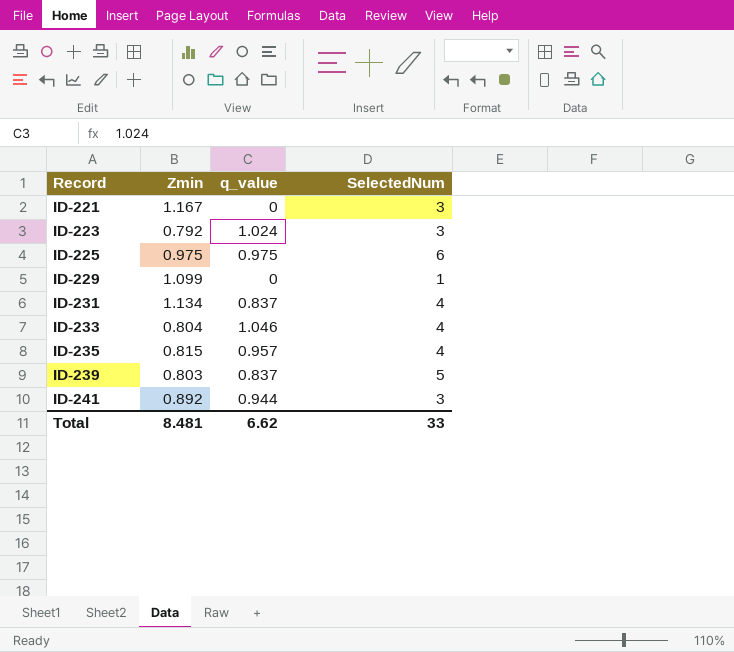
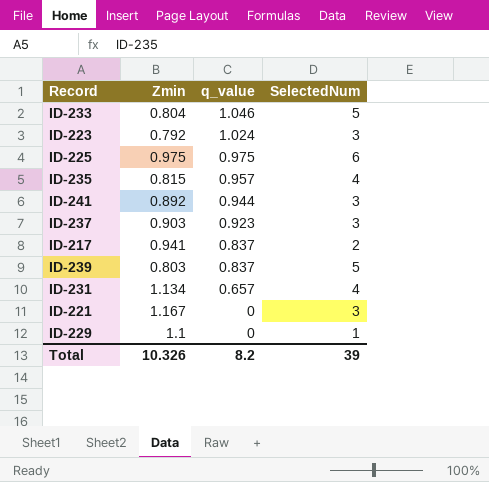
row order: Record ascending -> q_value descending
ID-233 | SelectedNum: 4 -> 5
row ID-237: none -> 0.903 | 0.923 | 3
row ID-217: none -> 0.941 | 0.837 | 2
ID-231 | q_value: 0.837 -> 0.657
ID-229 | Zmin: 1.099 -> 1.1
Total | Zmin: 8.481 -> 10.326
Total | q_value: 6.62 -> 8.2
Total | SelectedNum: 33 -> 39

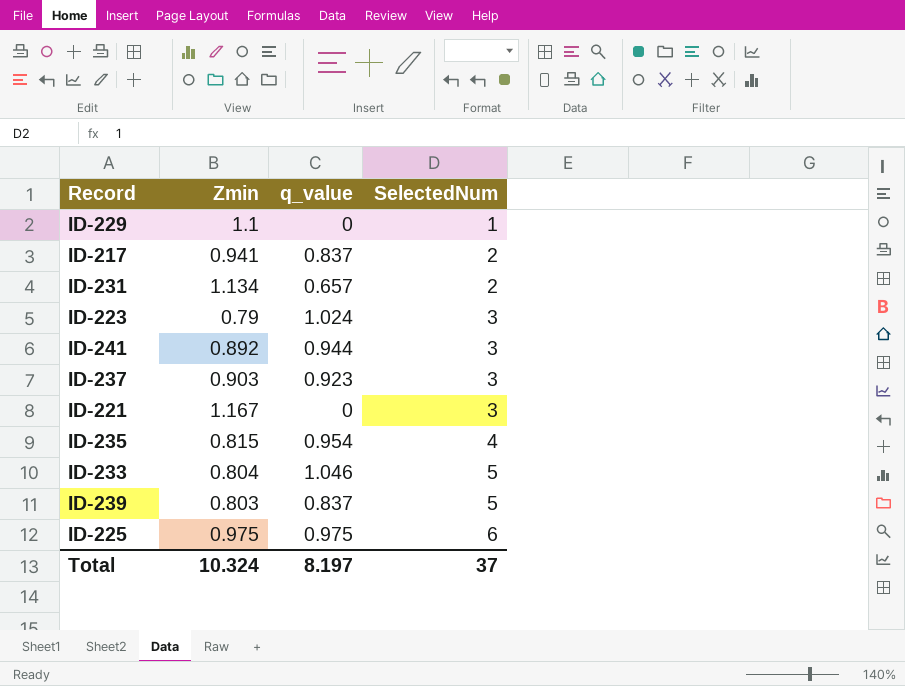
row order: q_value descending -> SelectedNum ascending
ID-231 | SelectedNum: 4 -> 2
ID-223 | Zmin: 0.792 -> 0.79
ID-235 | q_value: 0.957 -> 0.954
Total | Zmin: 10.326 -> 10.324
Total | q_value: 8.2 -> 8.197
Total | SelectedNum: 39 -> 37

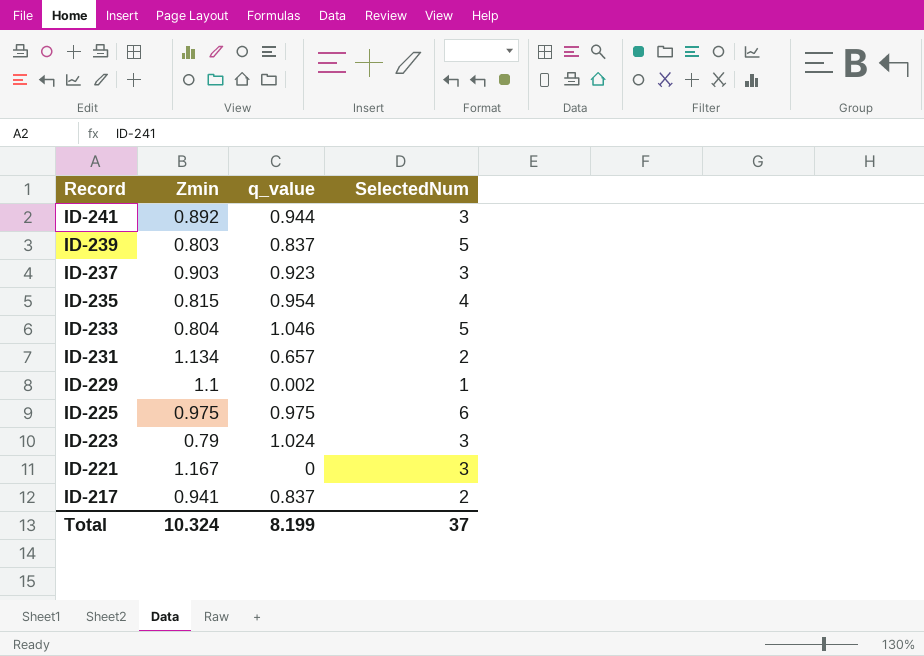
row order: SelectedNum ascending -> Record descending
ID-229 | q_value: 0 -> 0.002
Total | q_value: 8.197 -> 8.199

